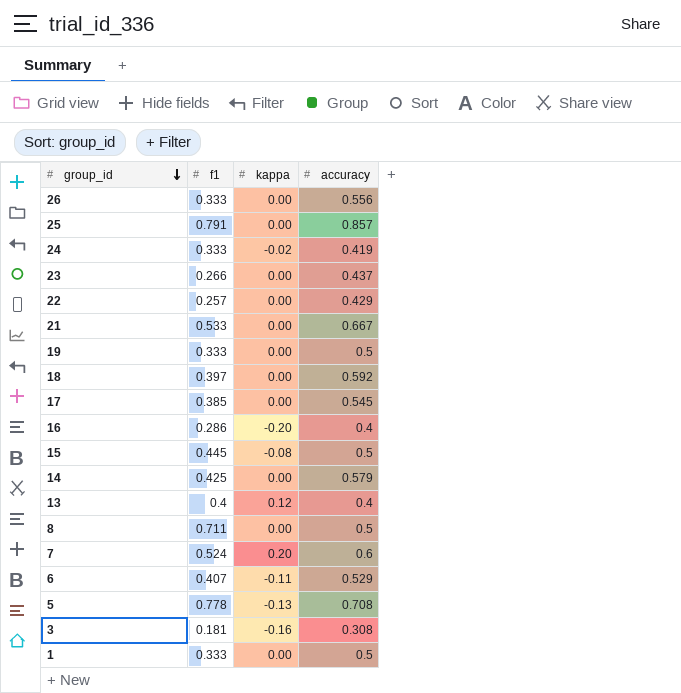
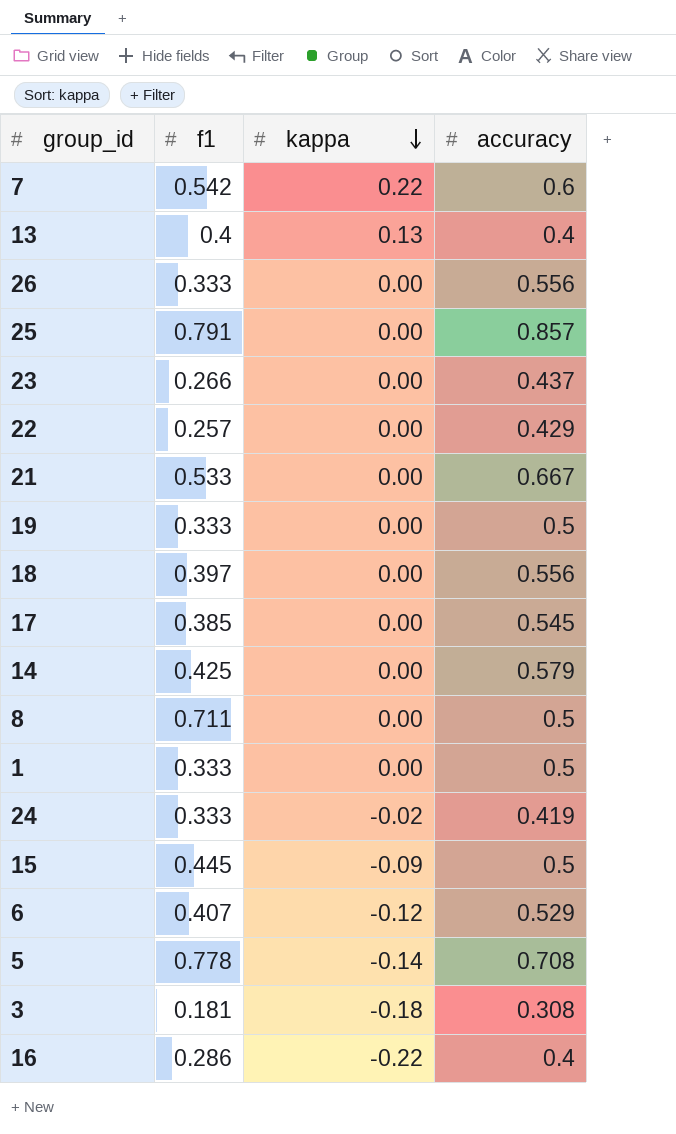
row order: group_id descending -> kappa descending
7 | f1: 0.524 -> 0.542
7 | kappa: 0.20 -> 0.22
13 | kappa: 0.12 -> 0.13
18 | accuracy: 0.592 -> 0.556
15 | kappa: -0.08 -> -0.09
6 | kappa: -0.11 -> -0.12
5 | kappa: -0.13 -> -0.14
3 | kappa: -0.16 -> -0.18
16 | kappa: -0.20 -> -0.22

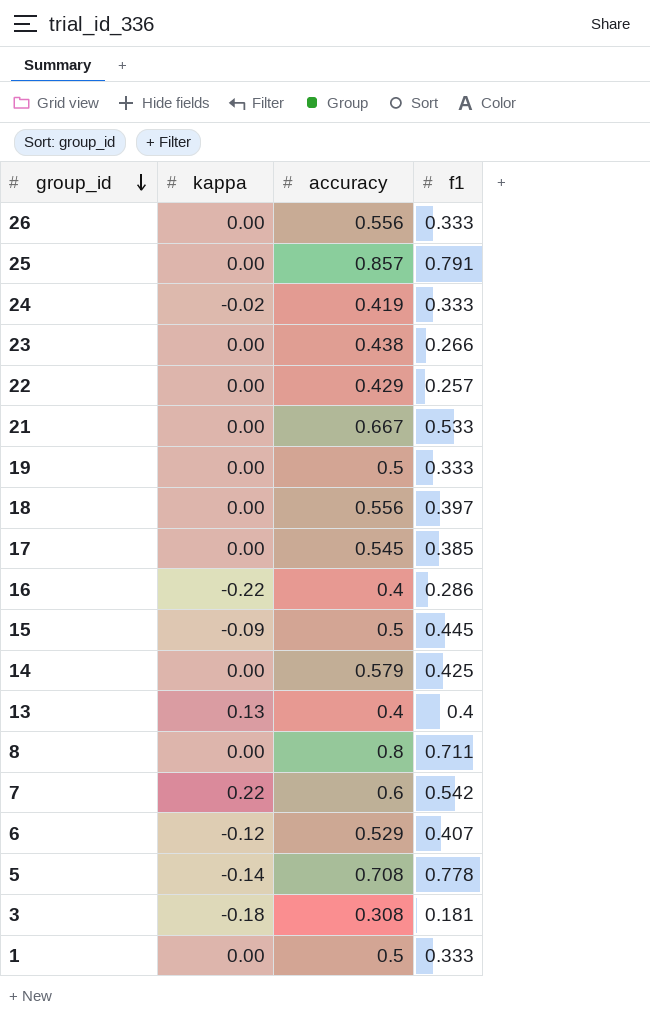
row order: kappa descending -> group_id descending
column f1 | position: 2 -> 4
23 | accuracy: 0.437 -> 0.438
8 | accuracy: 0.5 -> 0.8

